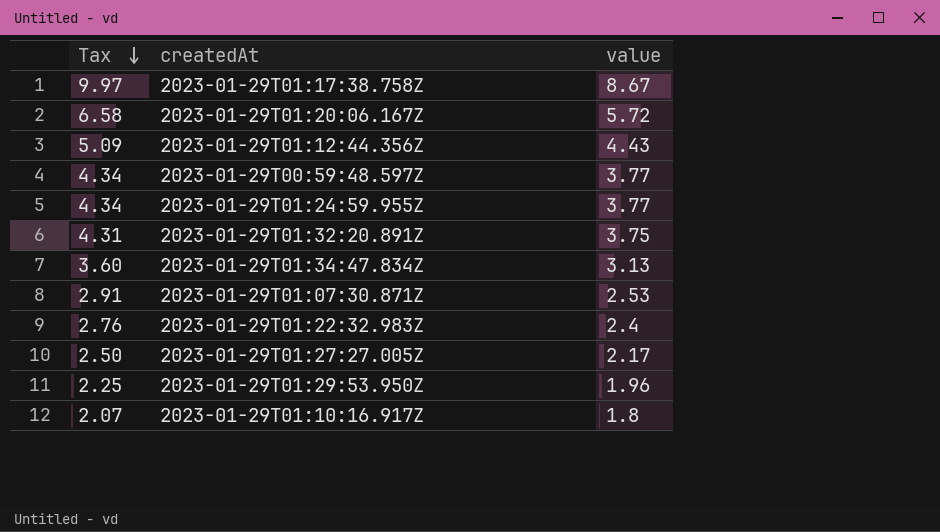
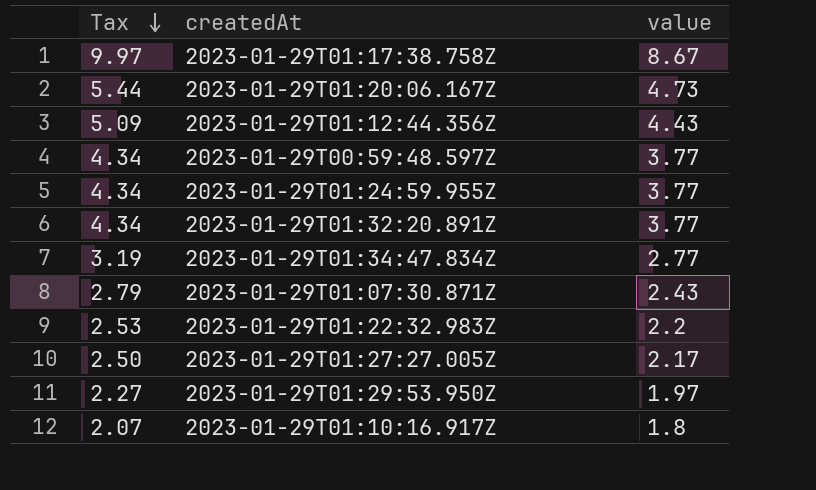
2023-01-29T01:20:06.167Z | Tax: 6.58 -> 5.44
2023-01-29T01:20:06.167Z | value: 5.72 -> 4.73
2023-01-29T01:32:20.891Z | Tax: 4.31 -> 4.34
2023-01-29T01:32:20.891Z | value: 3.75 -> 3.77
2023-01-29T01:34:47.834Z | Tax: 3.60 -> 3.19
2023-01-29T01:34:47.834Z | value: 3.13 -> 2.77
2023-01-29T01:07:30.871Z | Tax: 2.91 -> 2.79
2023-01-29T01:07:30.871Z | value: 2.53 -> 2.43
2023-01-29T01:22:32.983Z | Tax: 2.76 -> 2.53
2023-01-29T01:22:32.983Z | value: 2.4 -> 2.2
2023-01-29T01:29:53.950Z | Tax: 2.25 -> 2.27
2023-01-29T01:29:53.950Z | value: 1.96 -> 1.97

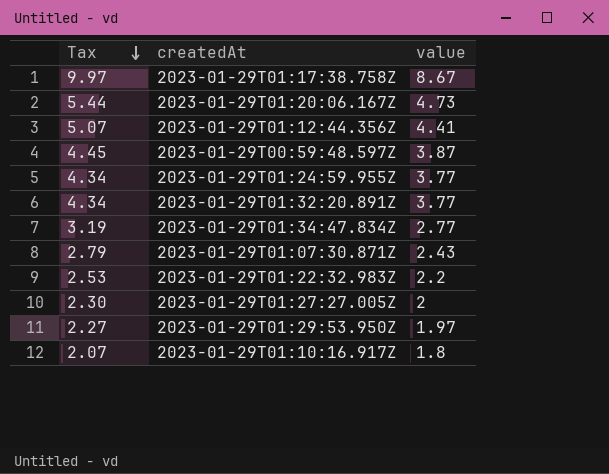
2023-01-29T01:12:44.356Z | Tax: 5.09 -> 5.07
2023-01-29T01:12:44.356Z | value: 4.43 -> 4.41
2023-01-29T00:59:48.597Z | Tax: 4.34 -> 4.45
2023-01-29T00:59:48.597Z | value: 3.77 -> 3.87
2023-01-29T01:27:27.005Z | Tax: 2.50 -> 2.30
2023-01-29T01:27:27.005Z | value: 2.17 -> 2

